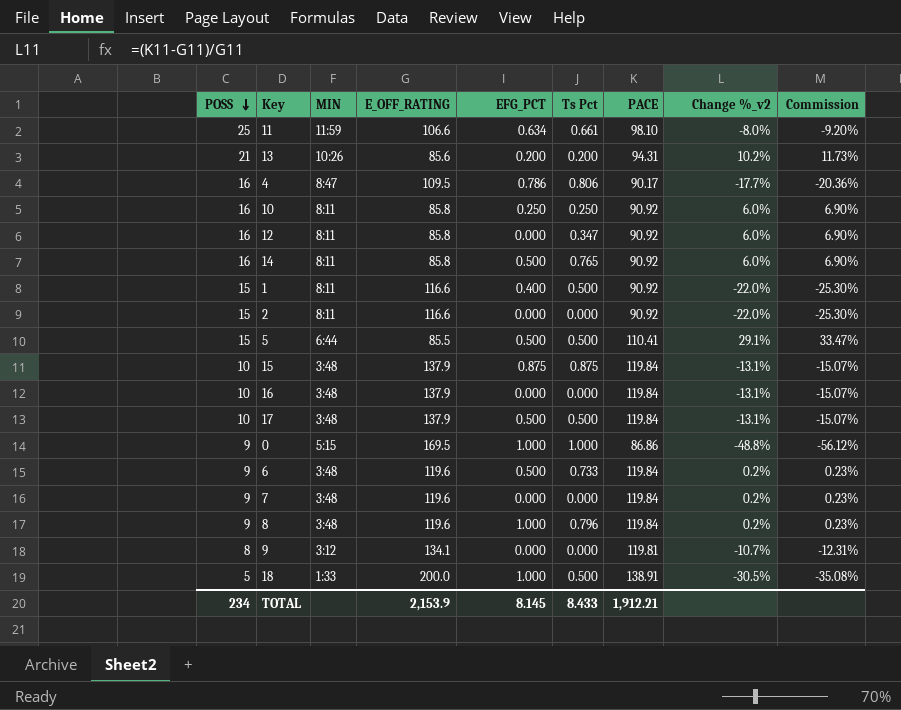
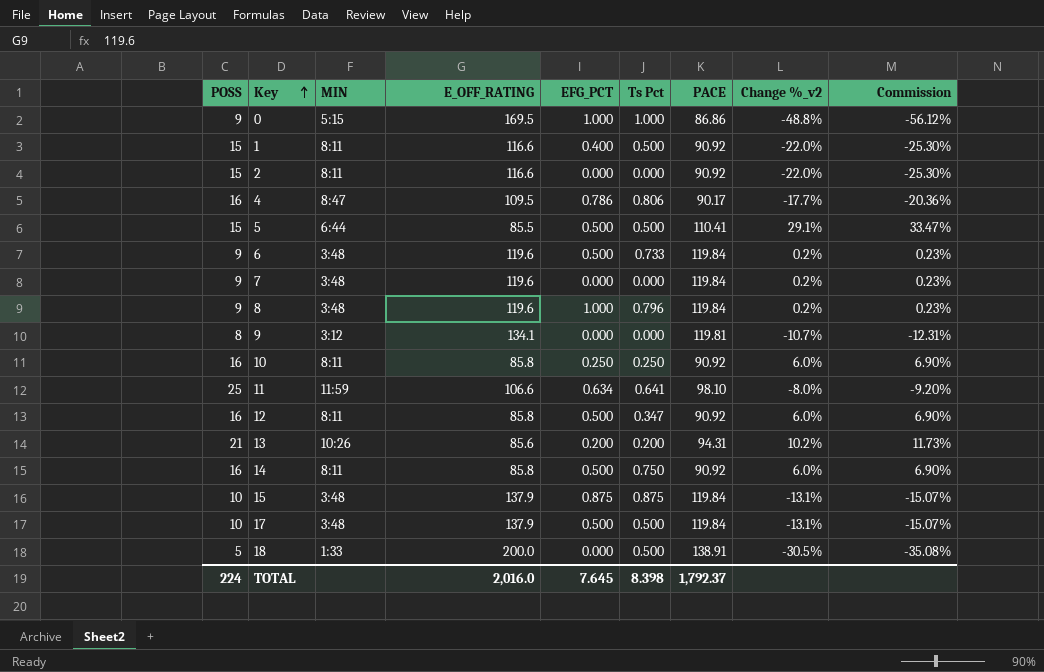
row order: POSS descending -> Key ascending
row 16: 10 | 3:48 | 137.9 | 0.000 | 0.000 | 119.84 | -13.1% | -15.07% -> none
11 | Ts Pct: 0.661 -> 0.641
12 | EFG_PCT: 0.000 -> 0.500
14 | Ts Pct: 0.765 -> 0.750
18 | EFG_PCT: 1.000 -> 0.000
TOTAL | POSS: 234 -> 224
TOTAL | E_OFF_RATING: 2,153.9 -> 2,016.0
TOTAL | EFG_PCT: 8.145 -> 7.645
TOTAL | Ts Pct: 8.433 -> 8.398
TOTAL | PACE: 1,912.21 -> 1,792.37

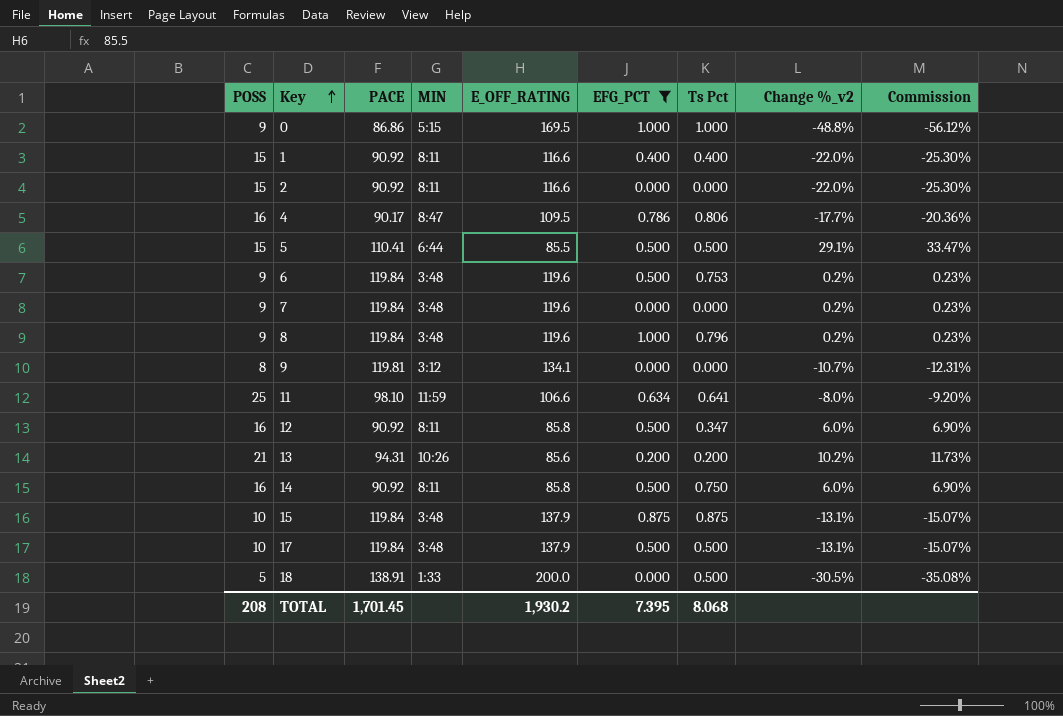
filter: none -> EFG_PCT != 0.250
column PACE | position: 7 -> 3
1 | Ts Pct: 0.500 -> 0.400
6 | Ts Pct: 0.733 -> 0.753
TOTAL | POSS: 224 -> 208
TOTAL | PACE: 1,792.37 -> 1,701.45
TOTAL | E_OFF_RATING: 2,016.0 -> 1,930.2
TOTAL | EFG_PCT: 7.645 -> 7.395
TOTAL | Ts Pct: 8.398 -> 8.068

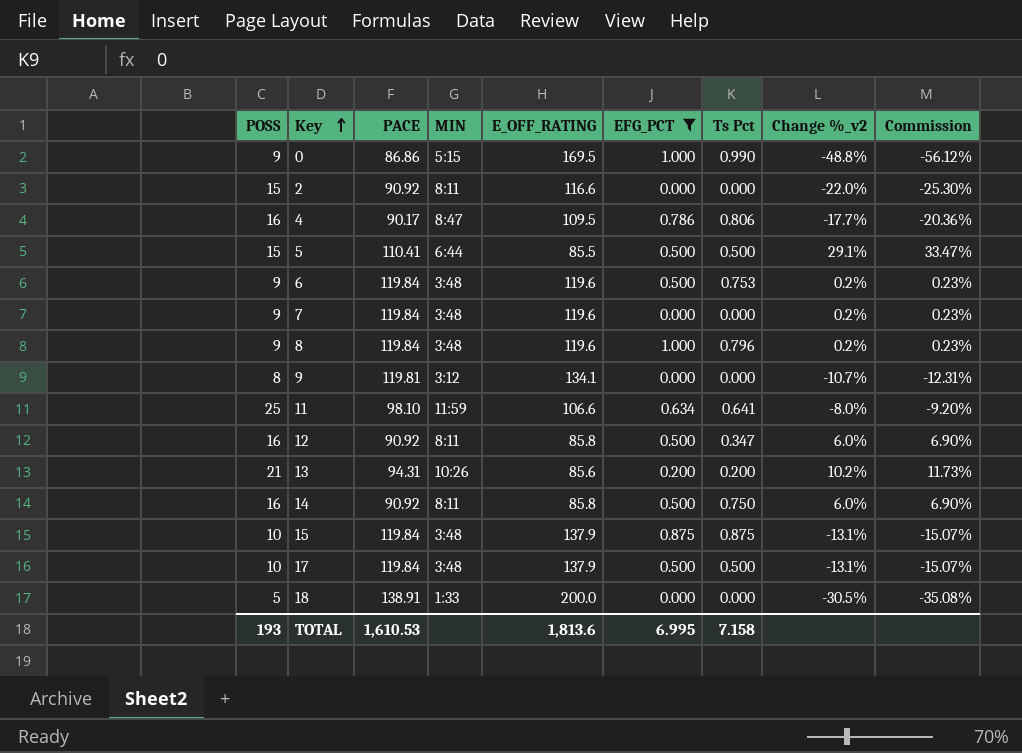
row 1: 15 | 90.92 | 8:11 | 116.6 | 0.400 | 0.400 | -22.0% | -25.30% -> none
0 | Ts Pct: 1.000 -> 0.990
18 | Ts Pct: 0.500 -> 0.000
TOTAL | POSS: 208 -> 193
TOTAL | PACE: 1,701.45 -> 1,610.53
TOTAL | E_OFF_RATING: 1,930.2 -> 1,813.6
TOTAL | EFG_PCT: 7.395 -> 6.995
TOTAL | Ts Pct: 8.068 -> 7.158

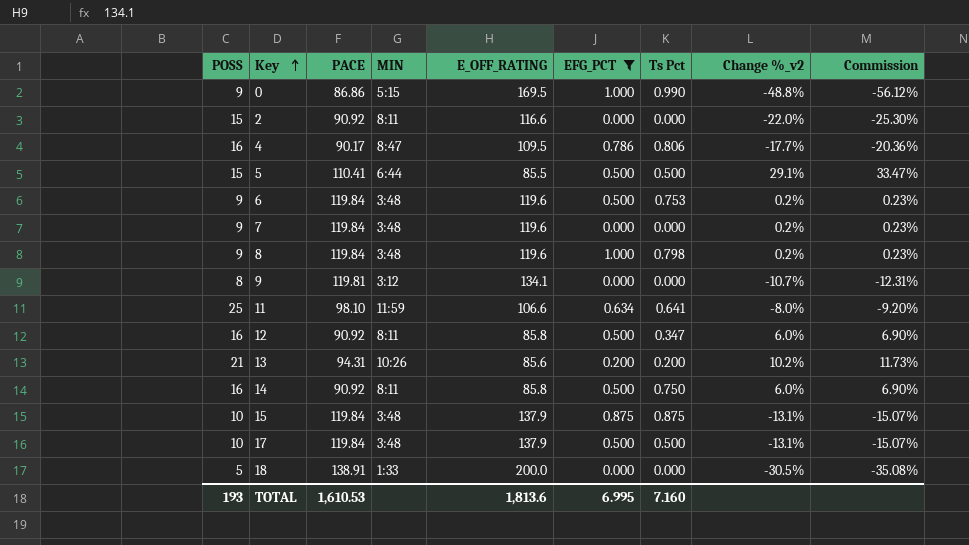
8 | Ts Pct: 0.796 -> 0.798
TOTAL | Ts Pct: 7.158 -> 7.160

